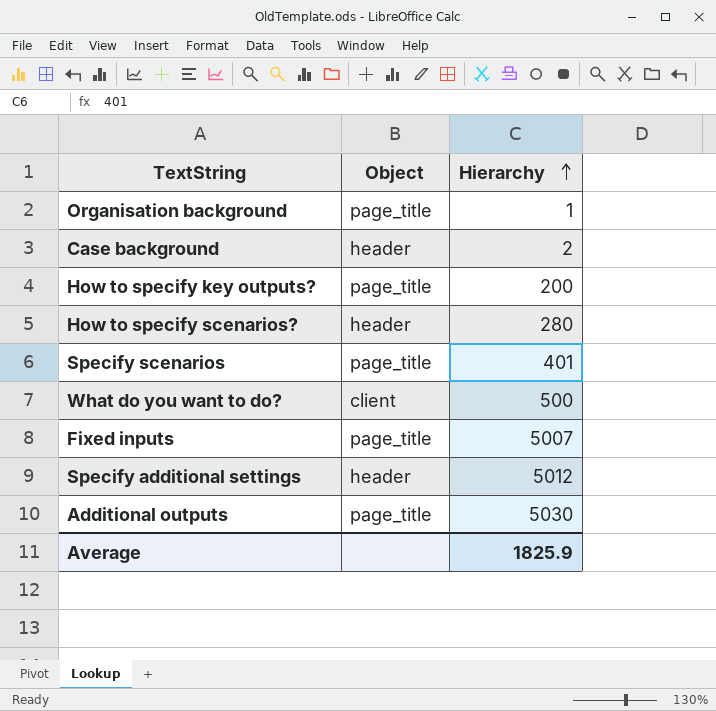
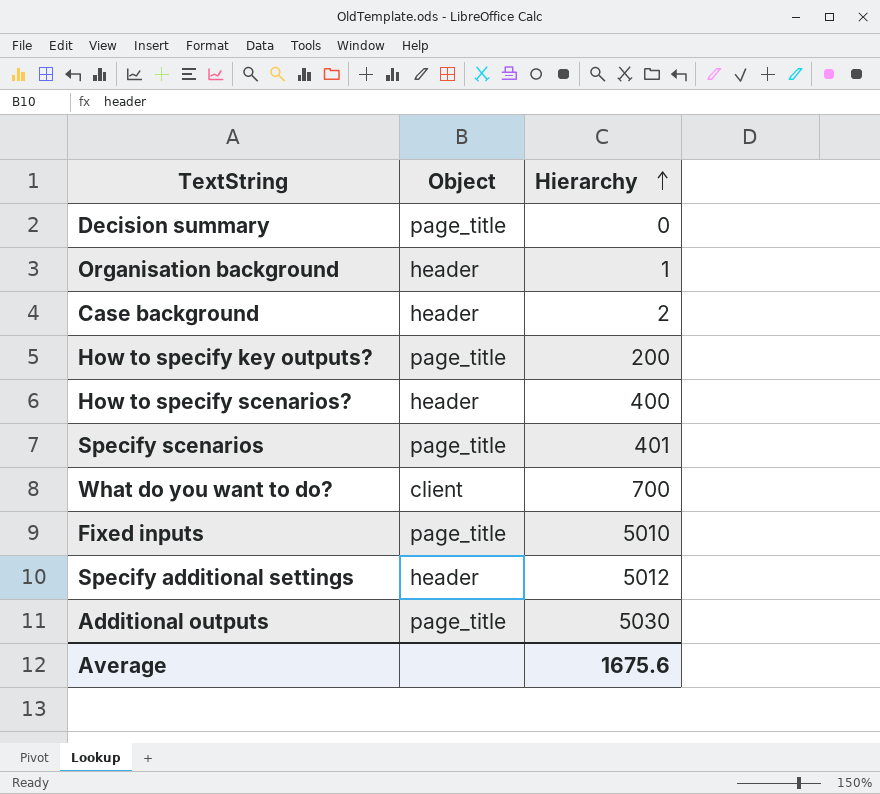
row Decision summary: none -> page_title | 0
Organisation background | Object: page_title -> header
How to specify scenarios? | Hierarchy: 280 -> 400
What do you want to do? | Hierarchy: 500 -> 700
Fixed inputs | Hierarchy: 5007 -> 5010
Average | Hierarchy: 1825.9 -> 1675.6

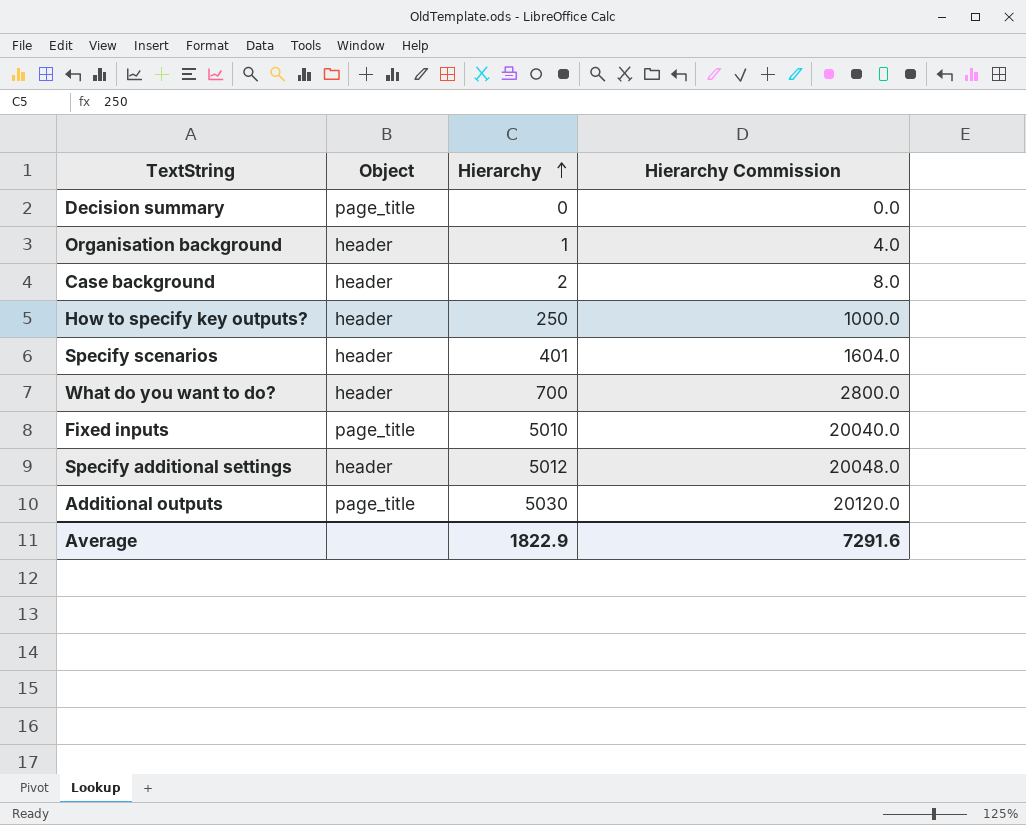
column Hierarchy Commission | formula: none -> [Hierarchy] * 4
row How to specify scenarios?: header | 400 -> none
How to specify key outputs? | Object: page_title -> header
How to specify key outputs? | Hierarchy: 200 -> 250
Specify scenarios | Object: page_title -> header
What do you want to do? | Object: client -> header
Average | Hierarchy: 1675.6 -> 1822.9

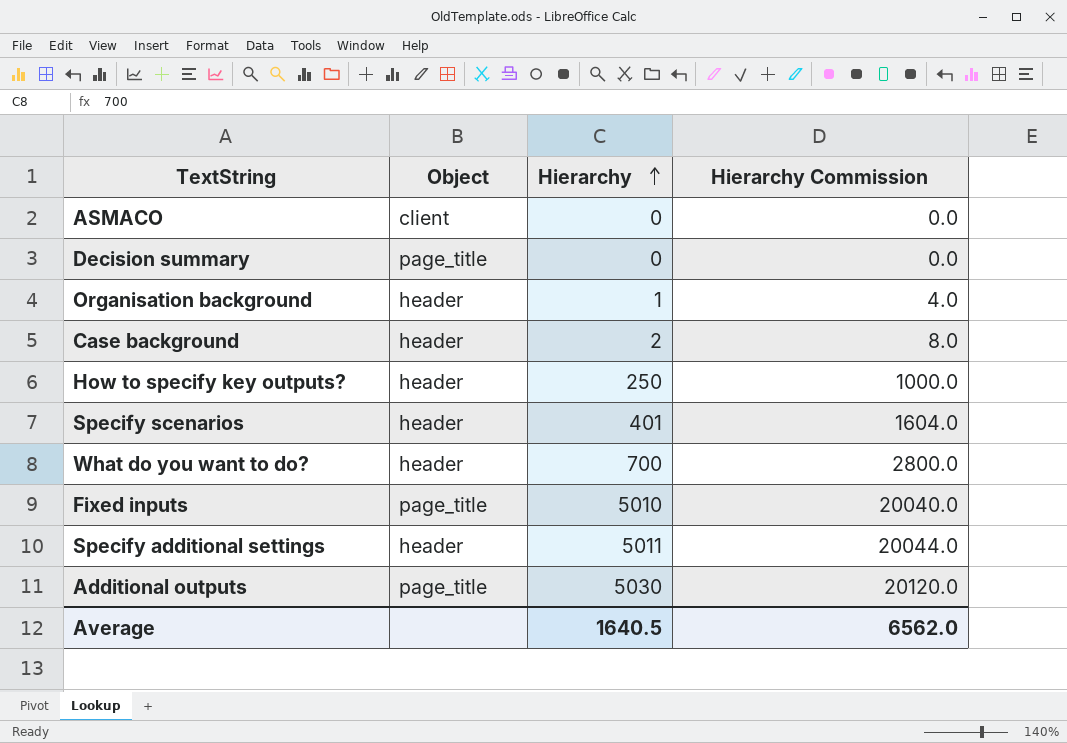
row ASMACO: none -> client | 0 | 0.0
Specify additional settings | Hierarchy: 5012 -> 5011
Specify additional settings | Hierarchy Commission: 20048.0 -> 20044.0
Average | Hierarchy: 1822.9 -> 1640.5
Average | Hierarchy Commission: 7291.6 -> 6562.0

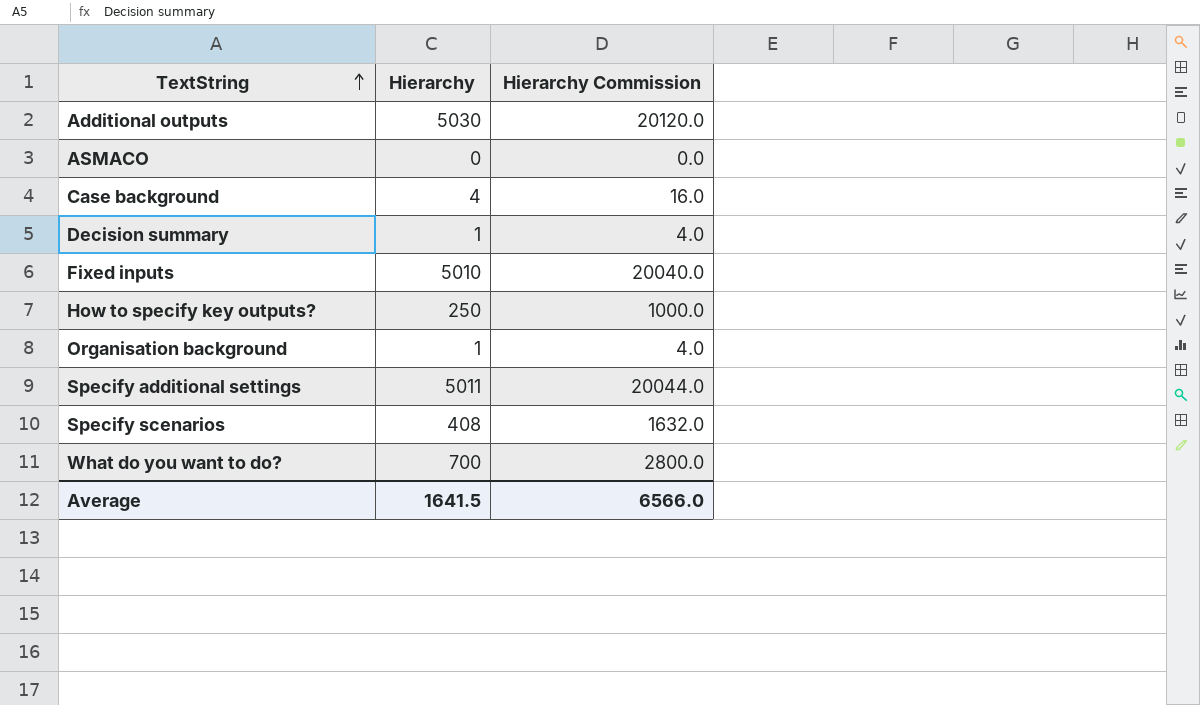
row order: Hierarchy ascending -> TextString ascending
column Object | position: 2 -> none
Case background | Hierarchy: 2 -> 4
Case background | Hierarchy Commission: 8.0 -> 16.0
Decision summary | Hierarchy: 0 -> 1
Decision summary | Hierarchy Commission: 0.0 -> 4.0
Specify scenarios | Hierarchy: 401 -> 408
Specify scenarios | Hierarchy Commission: 1604.0 -> 1632.0
Average | Hierarchy: 1640.5 -> 1641.5
Average | Hierarchy Commission: 6562.0 -> 6566.0

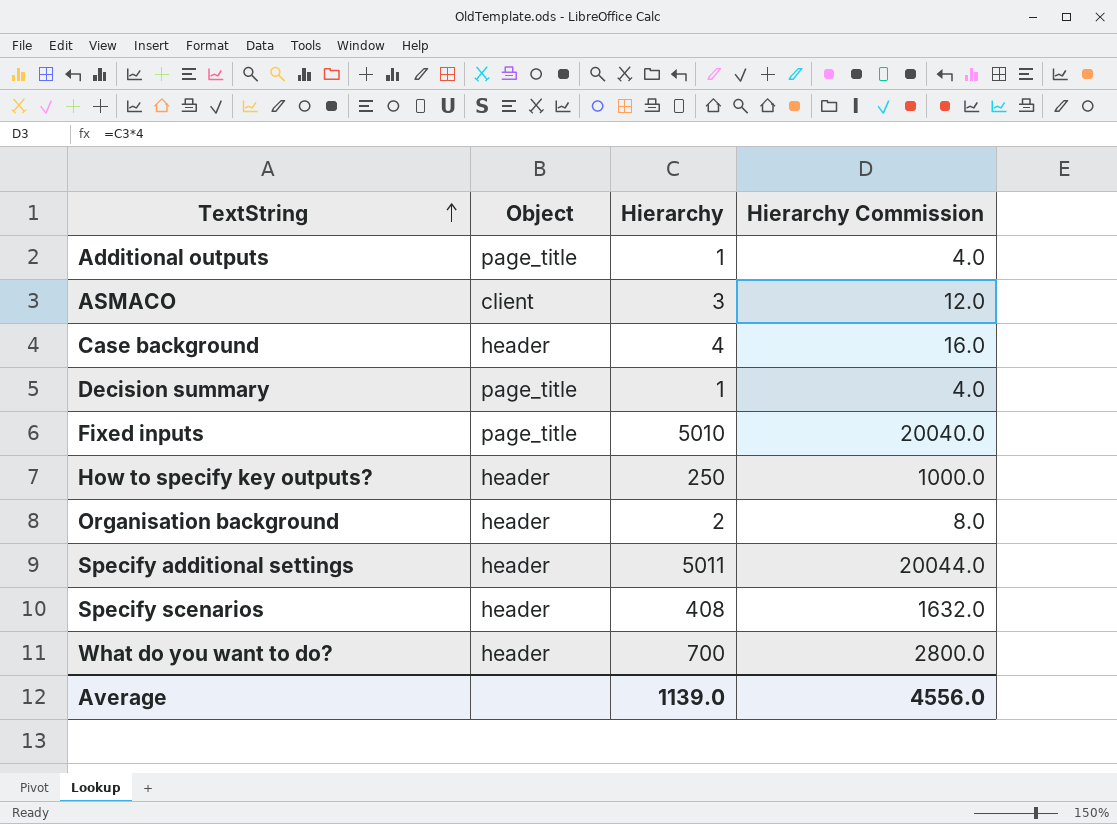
column Object | position: none -> 2
Additional outputs | Hierarchy: 5030 -> 1
Additional outputs | Hierarchy Commission: 20120.0 -> 4.0
ASMACO | Hierarchy: 0 -> 3
ASMACO | Hierarchy Commission: 0.0 -> 12.0
Organisation background | Hierarchy: 1 -> 2
Organisation background | Hierarchy Commission: 4.0 -> 8.0
Average | Hierarchy: 1641.5 -> 1139.0
Average | Hierarchy Commission: 6566.0 -> 4556.0

